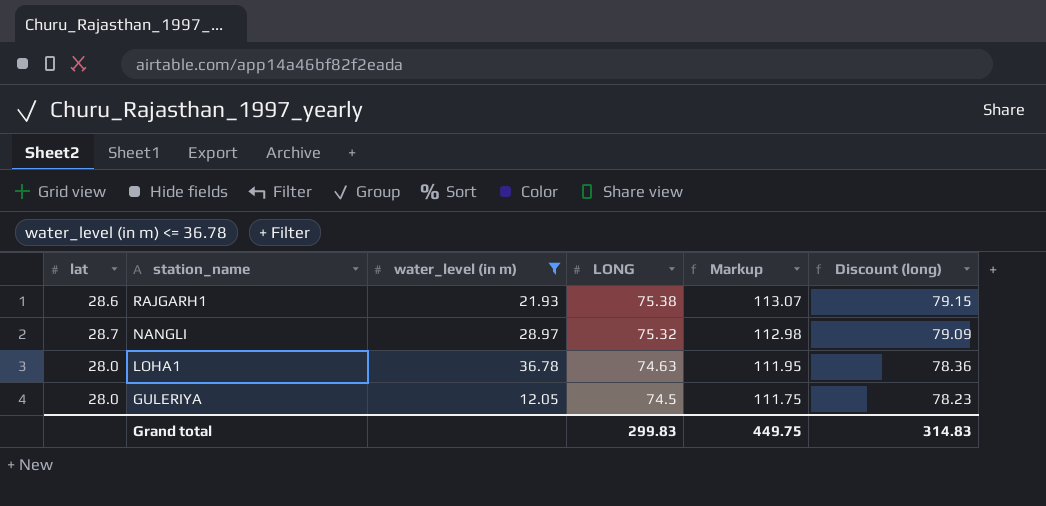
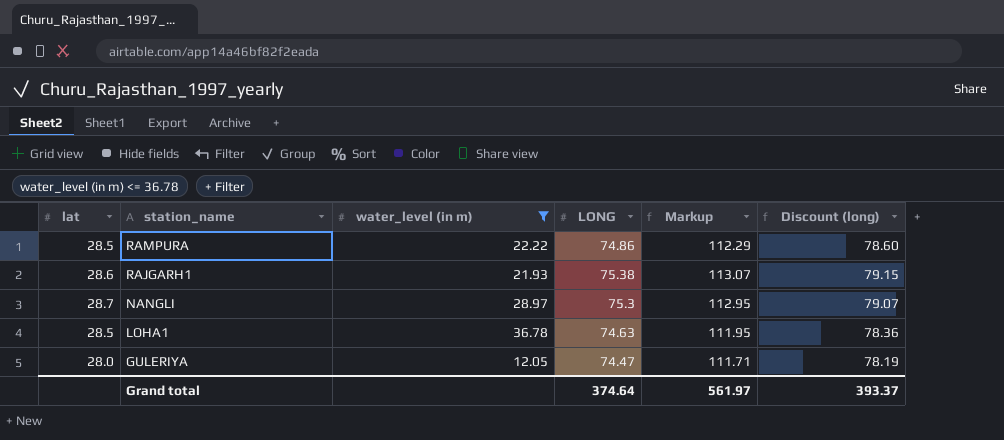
row RAMPURA: none -> 28.5 | 22.22 | 74.86 | 112.29 | 78.60
NANGLI | LONG: 75.32 -> 75.3
NANGLI | Markup: 112.98 -> 112.95
NANGLI | Discount (long): 79.09 -> 79.07
LOHA1 | lat: 28.0 -> 28.5
GULERIYA | LONG: 74.5 -> 74.47
GULERIYA | Markup: 111.75 -> 111.71
GULERIYA | Discount (long): 78.23 -> 78.19
Grand total | LONG: 299.83 -> 374.64
Grand total | Markup: 449.75 -> 561.97
Grand total | Discount (long): 314.83 -> 393.37

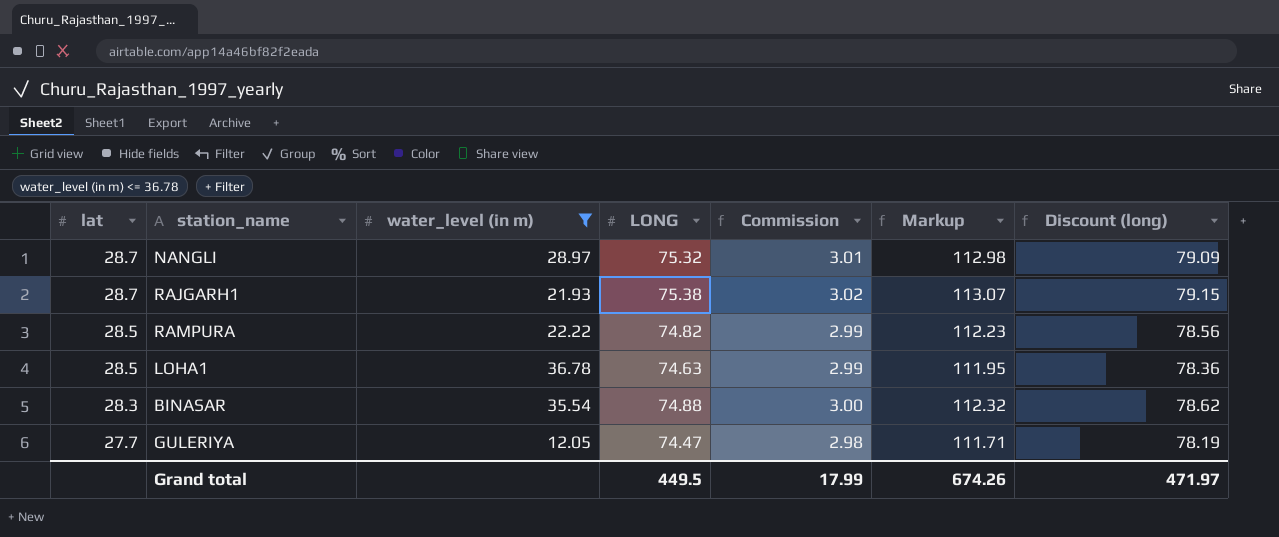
row order: station_name descending -> lat descending
column Commission | formula: none -> [LONG] * 0.04
NANGLI | LONG: 75.3 -> 75.32
NANGLI | Markup: 112.95 -> 112.98
NANGLI | Discount (long): 79.07 -> 79.09
RAJGARH1 | lat: 28.6 -> 28.7
RAMPURA | LONG: 74.86 -> 74.82
RAMPURA | Markup: 112.29 -> 112.23
RAMPURA | Discount (long): 78.60 -> 78.56
row BINASAR: none -> 28.3 | 35.54 | 74.88 | 3.00 | 112.32 | 78.62
GULERIYA | lat: 28.0 -> 27.7
Grand total | LONG: 374.64 -> 449.5
Grand total | Markup: 561.97 -> 674.26
Grand total | Discount (long): 393.37 -> 471.97

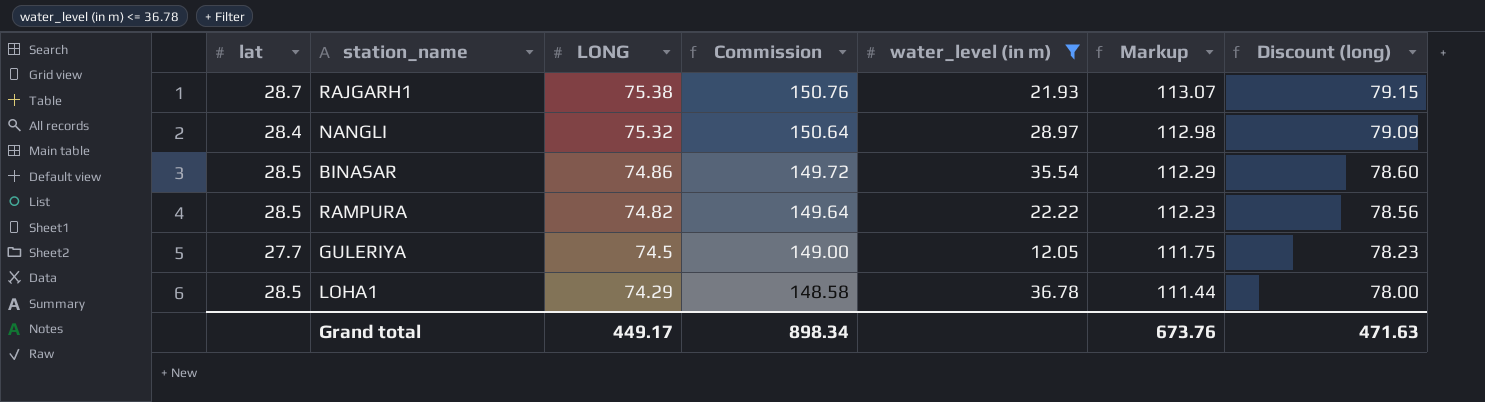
row order: lat descending -> LONG descending
column Commission | formula: [LONG] * 0.04 -> [LONG] * 2
column water_level (in m) | position: 3 -> 5
NANGLI | lat: 28.7 -> 28.4
BINASAR | lat: 28.3 -> 28.5
BINASAR | LONG: 74.88 -> 74.86
BINASAR | Markup: 112.32 -> 112.29
BINASAR | Discount (long): 78.62 -> 78.60
GULERIYA | LONG: 74.47 -> 74.5
GULERIYA | Markup: 111.71 -> 111.75
GULERIYA | Discount (long): 78.19 -> 78.23
LOHA1 | LONG: 74.63 -> 74.29
LOHA1 | Markup: 111.95 -> 111.44
LOHA1 | Discount (long): 78.36 -> 78.00
Grand total | LONG: 449.5 -> 449.17
Grand total | Commission: 17.99 -> 898.34
Grand total | Markup: 674.26 -> 673.76
Grand total | Discount (long): 471.97 -> 471.63

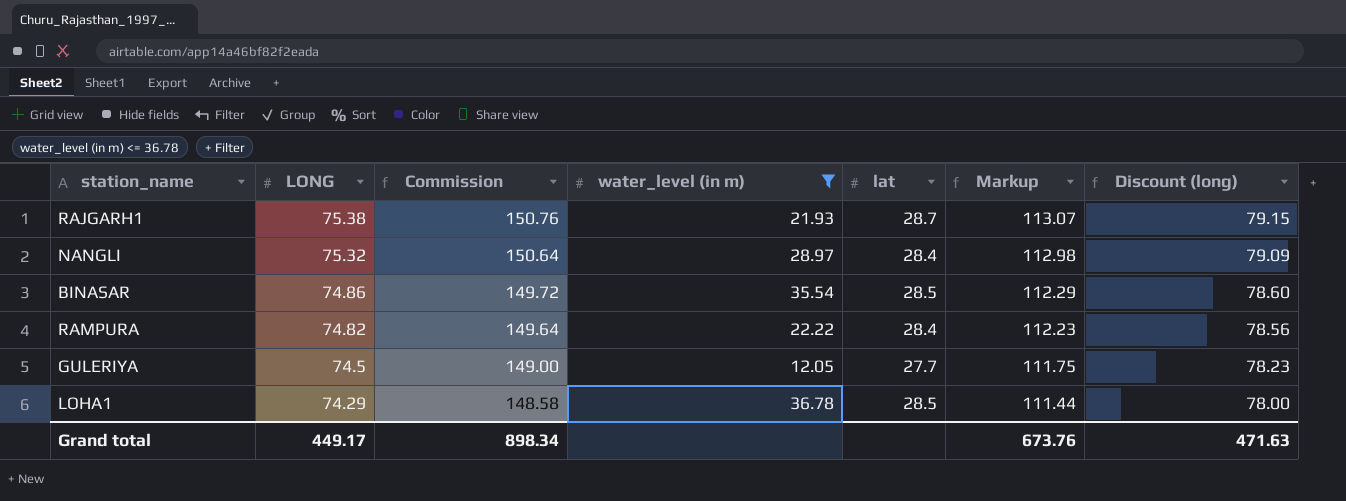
column lat | position: 1 -> 5
RAMPURA | lat: 28.5 -> 28.4

